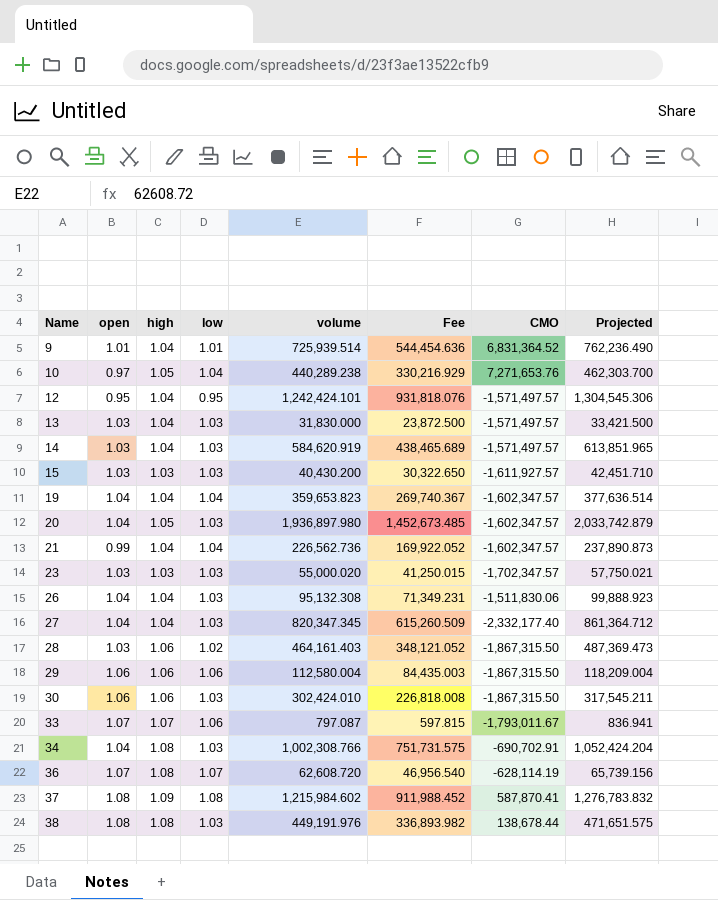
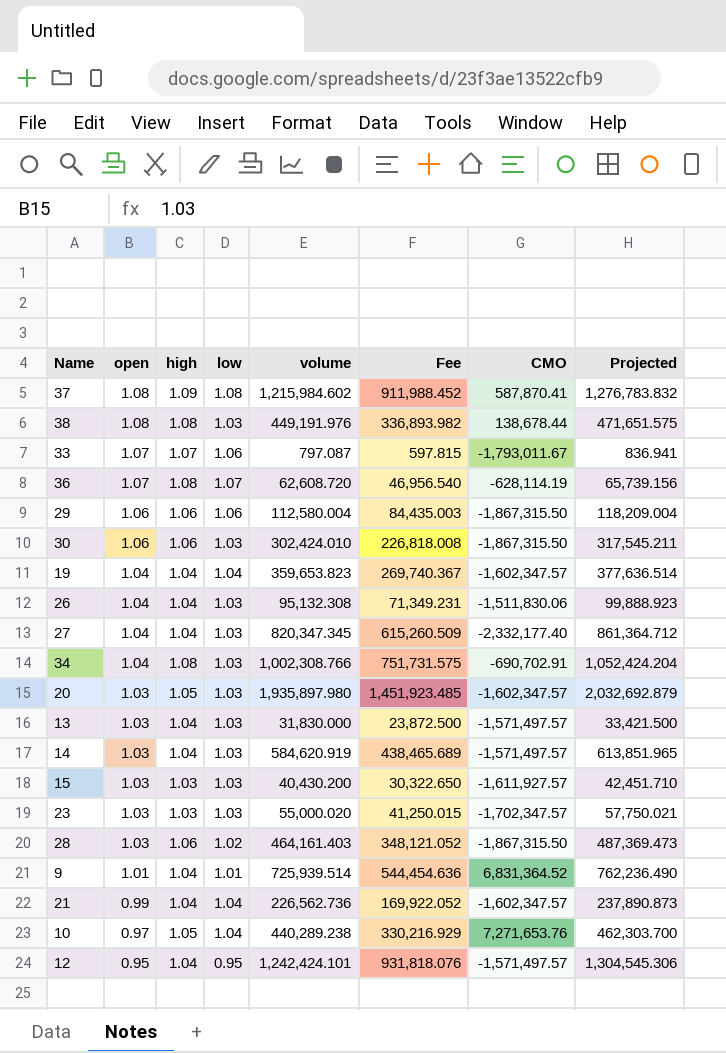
row order: Name ascending -> open descending
20 | open: 1.04 -> 1.03
20 | volume: 1,936,897.980 -> 1,935,897.980
20 | Fee: 1,452,673.485 -> 1,451,923.485
20 | Projected: 2,033,742.879 -> 2,032,692.879

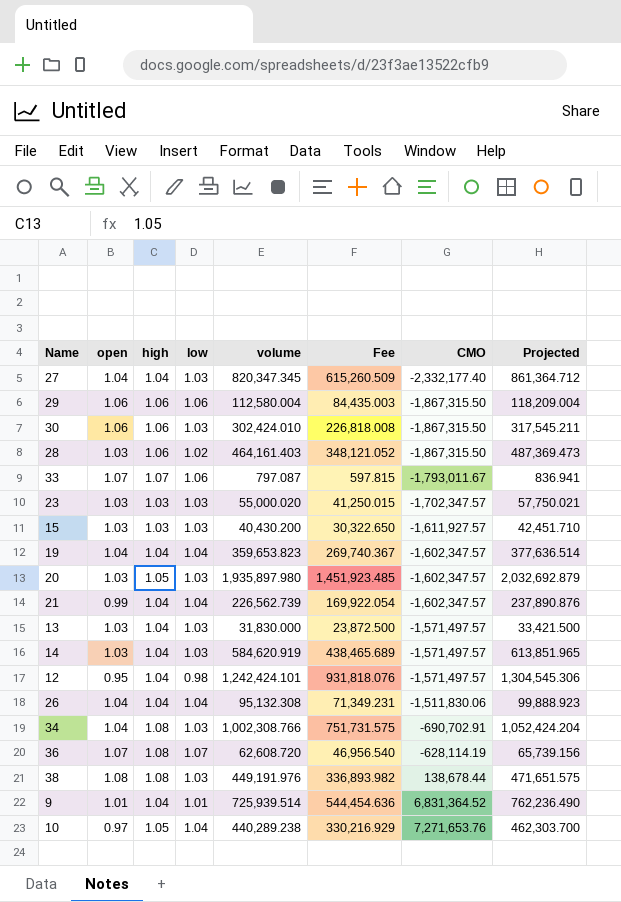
row order: open descending -> CMO ascending
row 37: 1.08 | 1.09 | 1.08 | 1,215,984.602 | 911,988.452 | 587,870.41 | 1,276,783.832 -> none
21 | volume: 226,562.736 -> 226,562.739
21 | Fee: 169,922.052 -> 169,922.054
21 | Projected: 237,890.873 -> 237,890.876
12 | low: 0.95 -> 0.98
26 | low: 1.03 -> 1.04

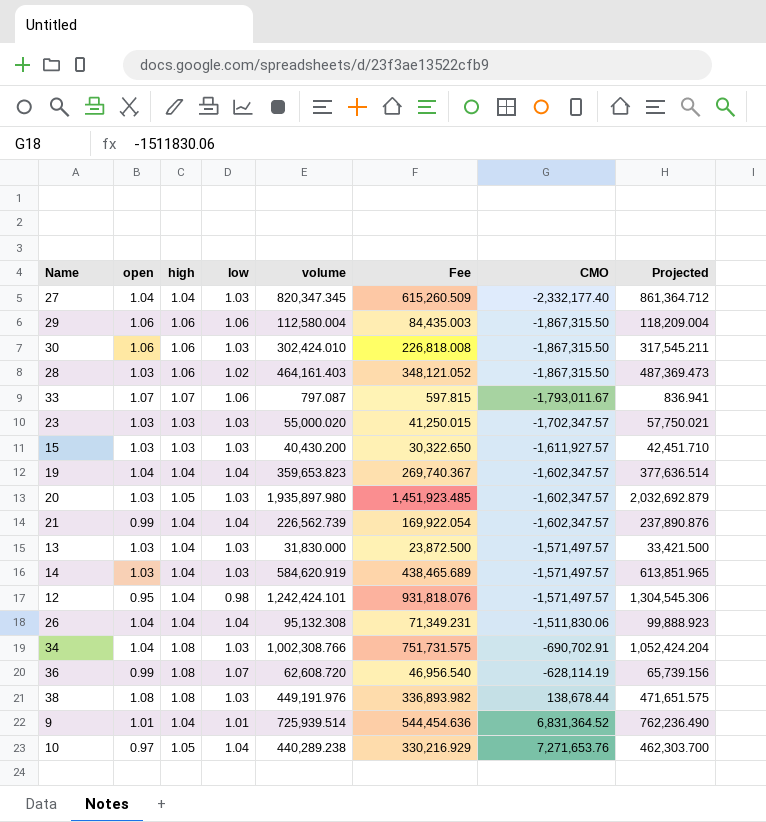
36 | open: 1.07 -> 0.99

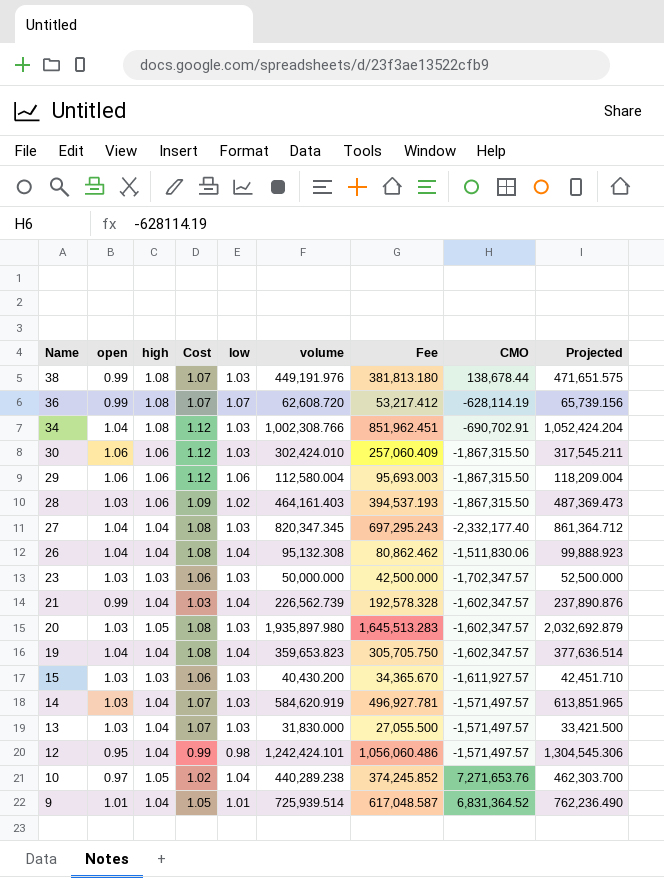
row order: CMO ascending -> Name descending
column Cost | formula: none -> [open] * [high]
column Fee | formula: [volume] * 0.75 -> [volume] * 0.85
row 33: 1.07 | 1.07 | 1.06 | 797.087 | 597.815 | -1,793,011.67 | 836.941 -> none
38 | open: 1.08 -> 0.99
23 | volume: 55,000.020 -> 50,000.000
23 | Projected: 57,750.021 -> 52,500.000

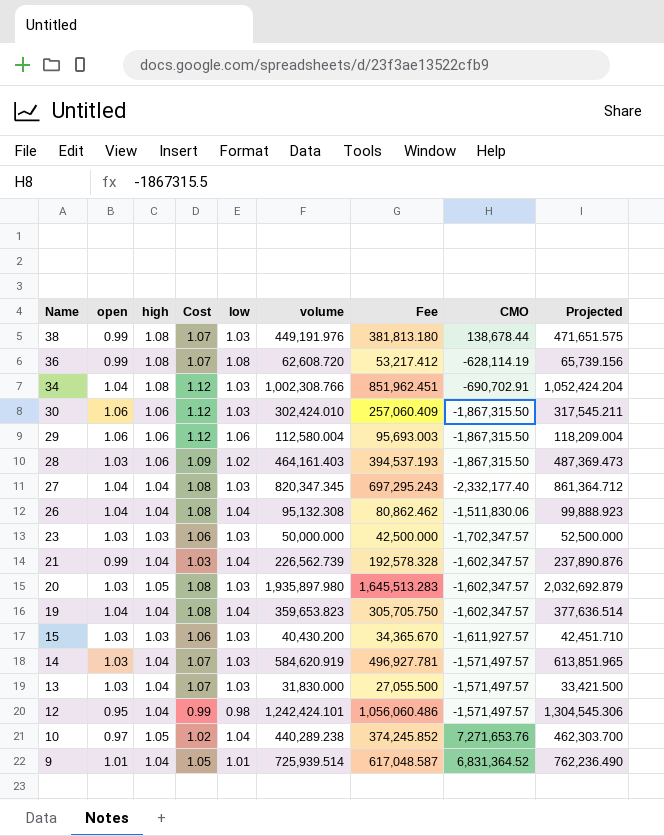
36 | low: 1.07 -> 1.08

